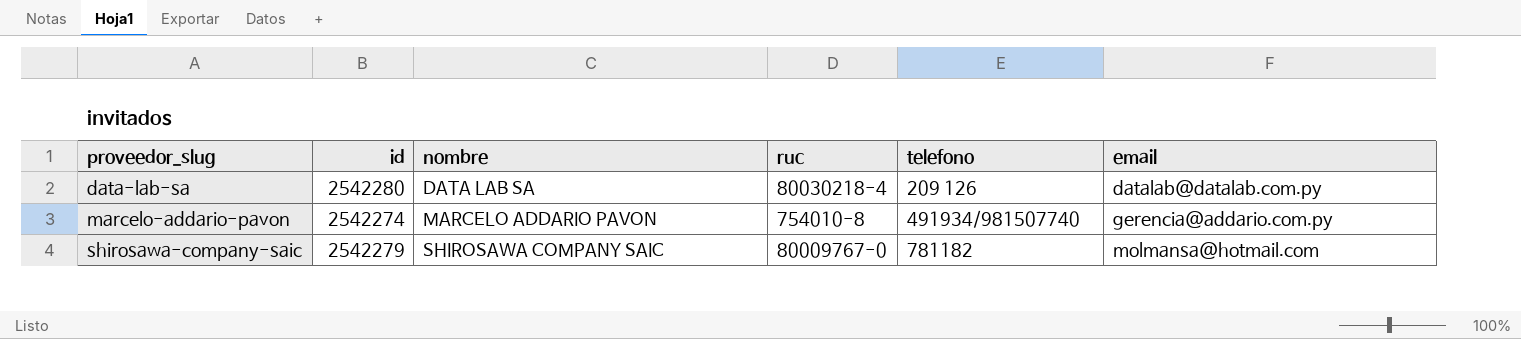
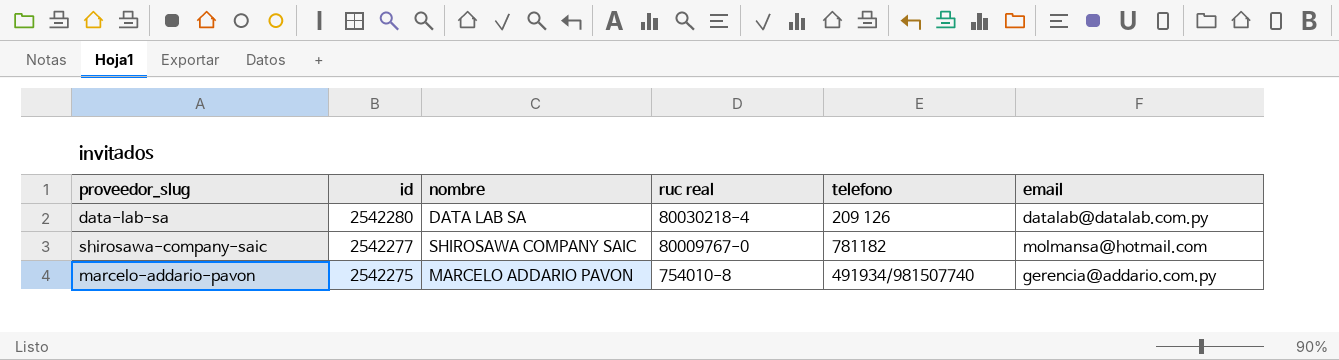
row order: proveedor_slug ascending -> id descending
column name: ruc -> ruc real
shirosawa-company-saic | id: 2542279 -> 2542277
marcelo-addario-pavon | id: 2542274 -> 2542275

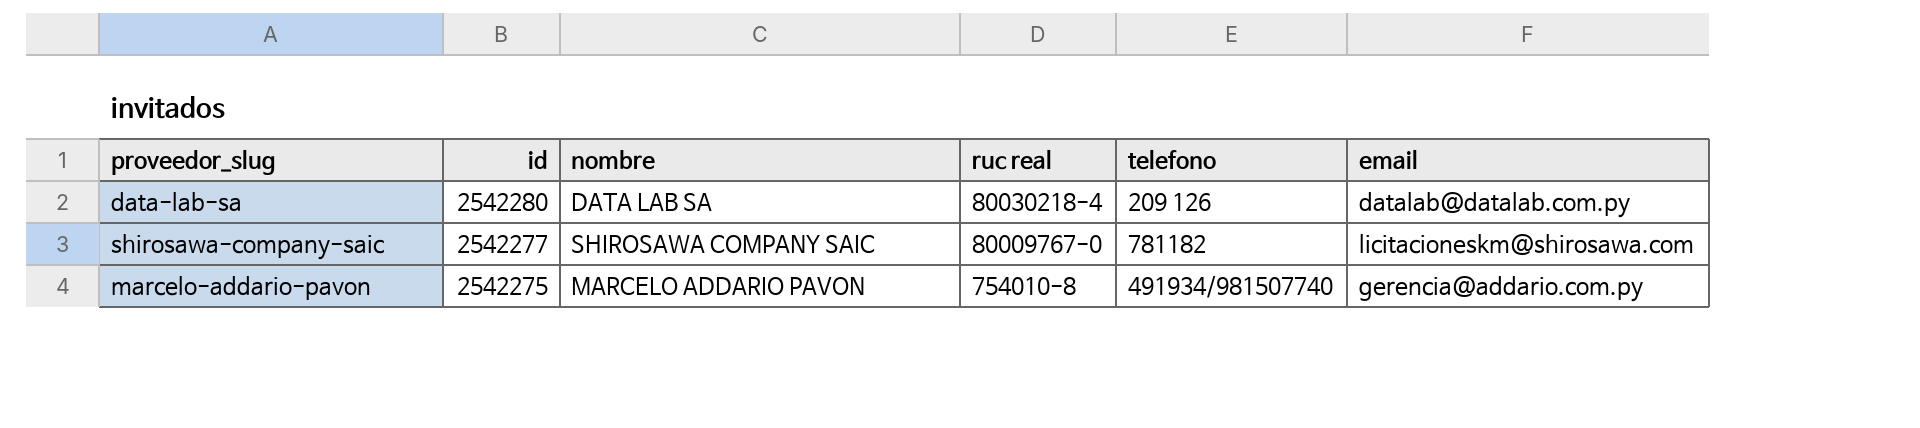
shirosawa-company-saic | email: molmansa@hotmail.com -> licitacioneskm@shirosawa.com

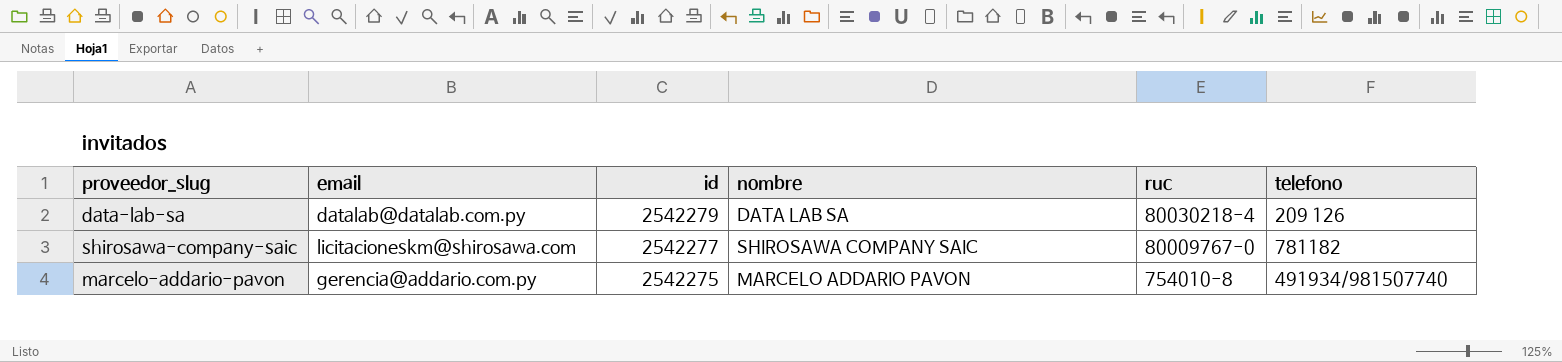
column email | position: 6 -> 2
column name: ruc real -> ruc
data-lab-sa | id: 2542280 -> 2542279

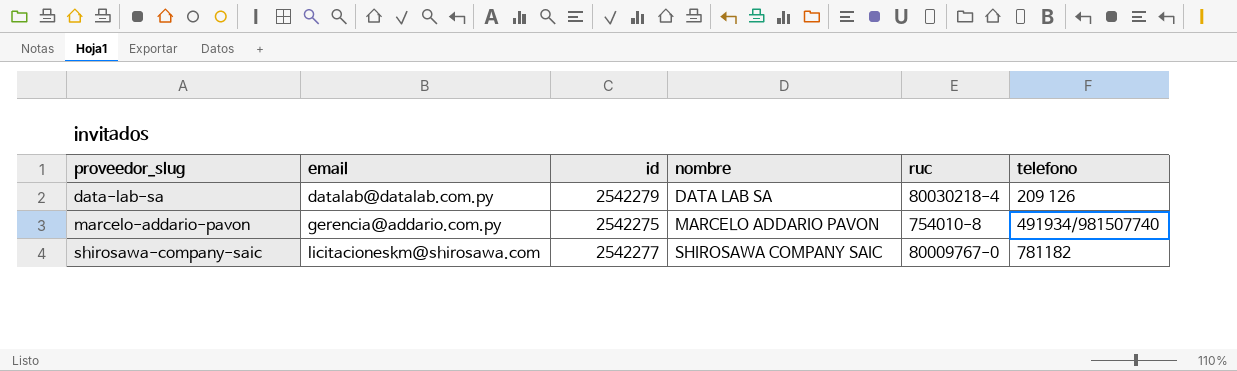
row order: id descending -> proveedor_slug ascending

